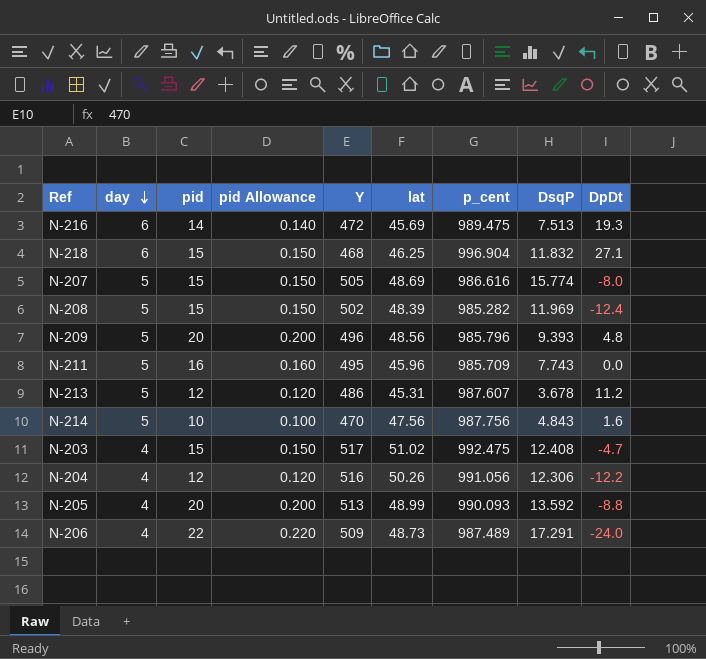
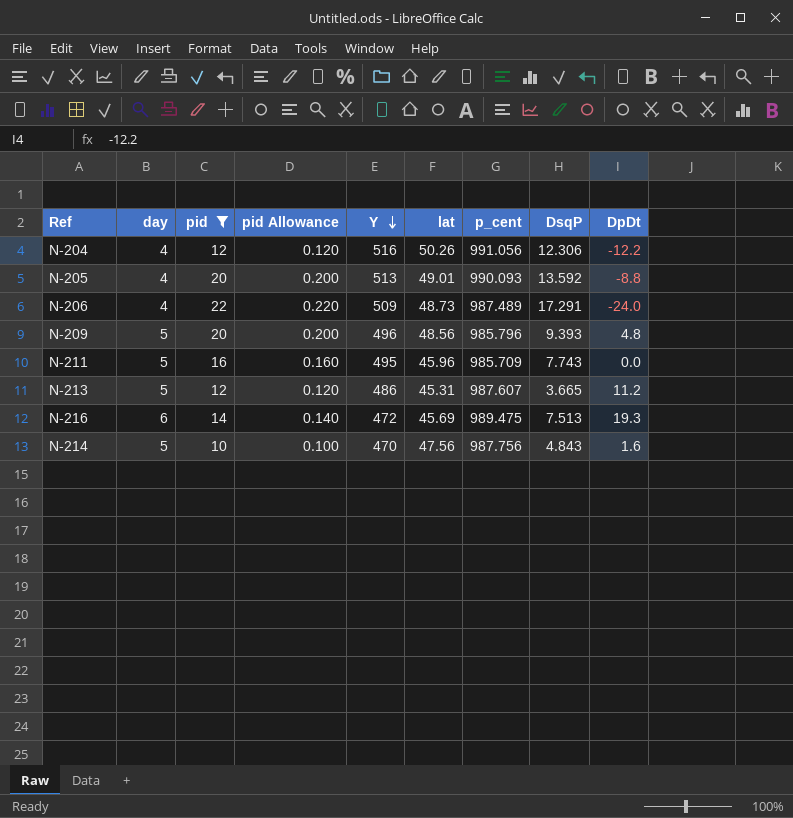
filter: none -> pid != 15
row order: day descending -> Y descending
N-205 | lat: 48.99 -> 49.01
N-213 | DsqP: 3.678 -> 3.665

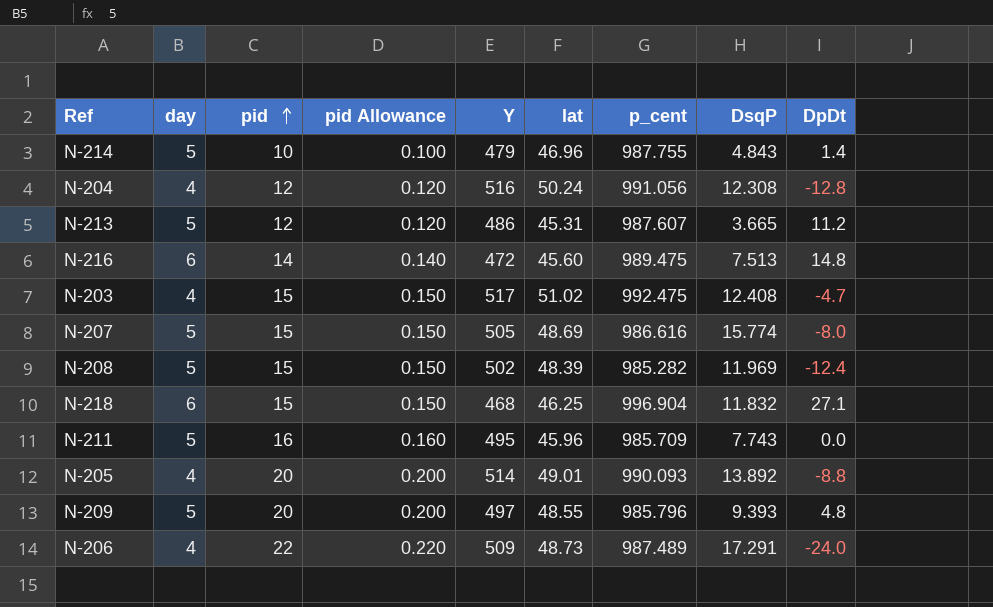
filter: pid != 15 -> none
row order: Y descending -> pid ascending
N-214 | Y: 470 -> 479
N-214 | lat: 47.56 -> 46.96
N-214 | p_cent: 987.756 -> 987.755
N-214 | DpDt: 1.6 -> 1.4
N-204 | lat: 50.26 -> 50.24
N-204 | DsqP: 12.306 -> 12.308
N-204 | DpDt: -12.2 -> -12.8
N-216 | lat: 45.69 -> 45.60
N-216 | DpDt: 19.3 -> 14.8
N-205 | Y: 513 -> 514
N-205 | DsqP: 13.592 -> 13.892
N-209 | Y: 496 -> 497
N-209 | lat: 48.56 -> 48.55

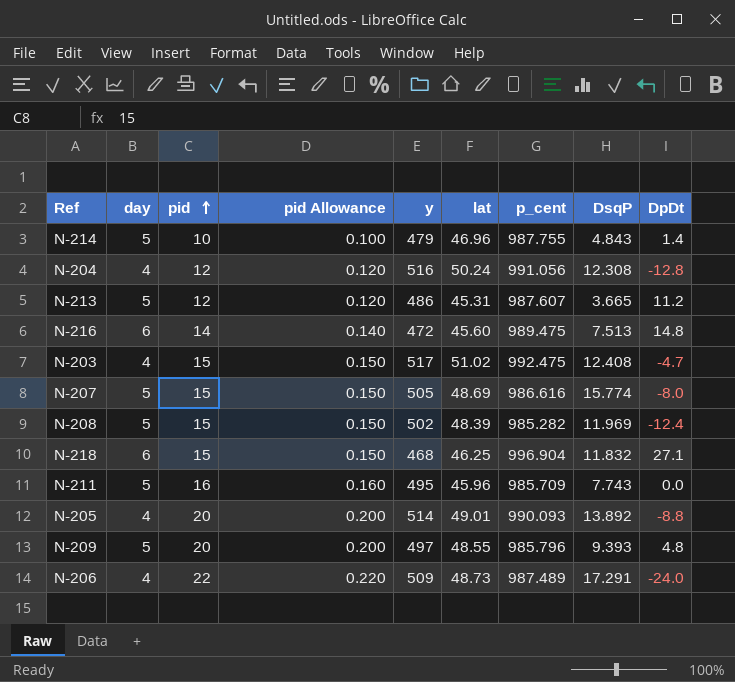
column name: Y -> y

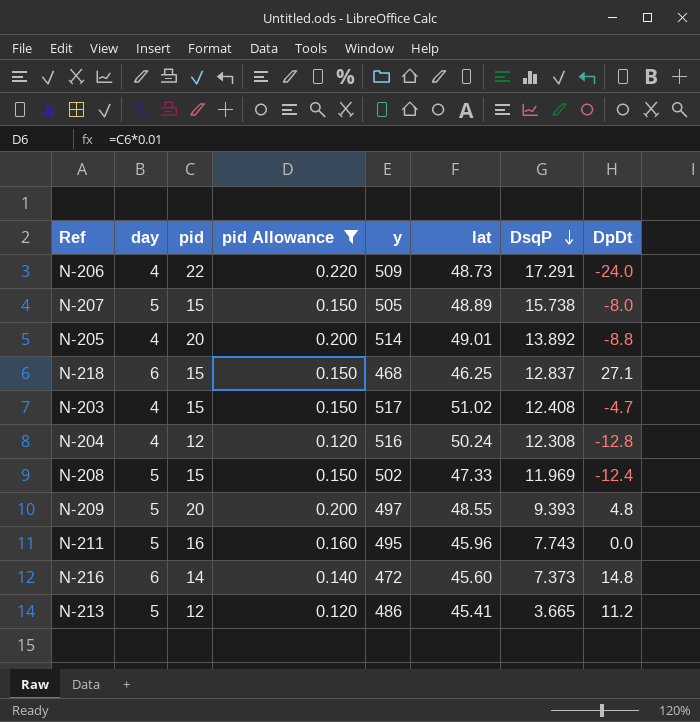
filter: none -> pid Allowance != 0.100
row order: pid ascending -> DsqP descending
column p_cent | position: 7 -> none
N-207 | lat: 48.69 -> 48.89
N-207 | DsqP: 15.774 -> 15.738
N-218 | DsqP: 11.832 -> 12.837
N-208 | lat: 48.39 -> 47.33
N-216 | DsqP: 7.513 -> 7.373
N-213 | lat: 45.31 -> 45.41

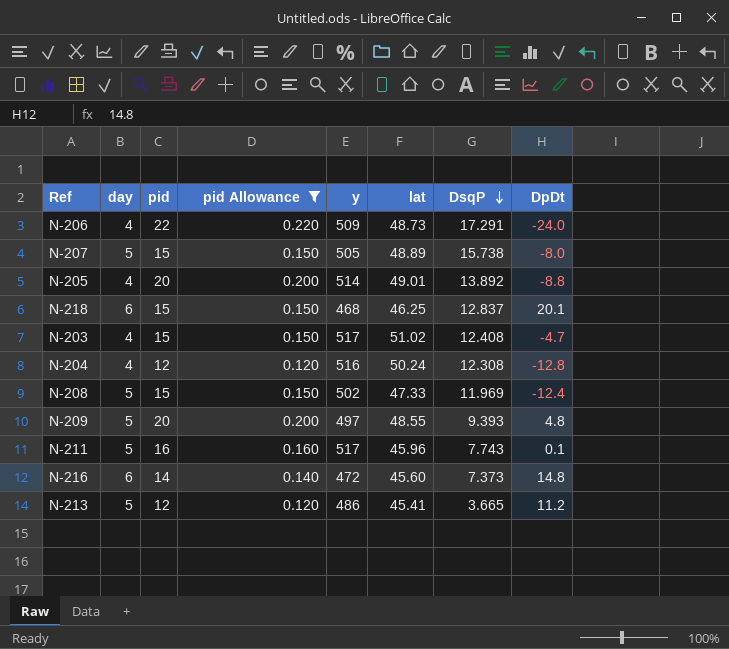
N-218 | DpDt: 27.1 -> 20.1
N-211 | y: 495 -> 517
N-211 | DpDt: 0.0 -> 0.1

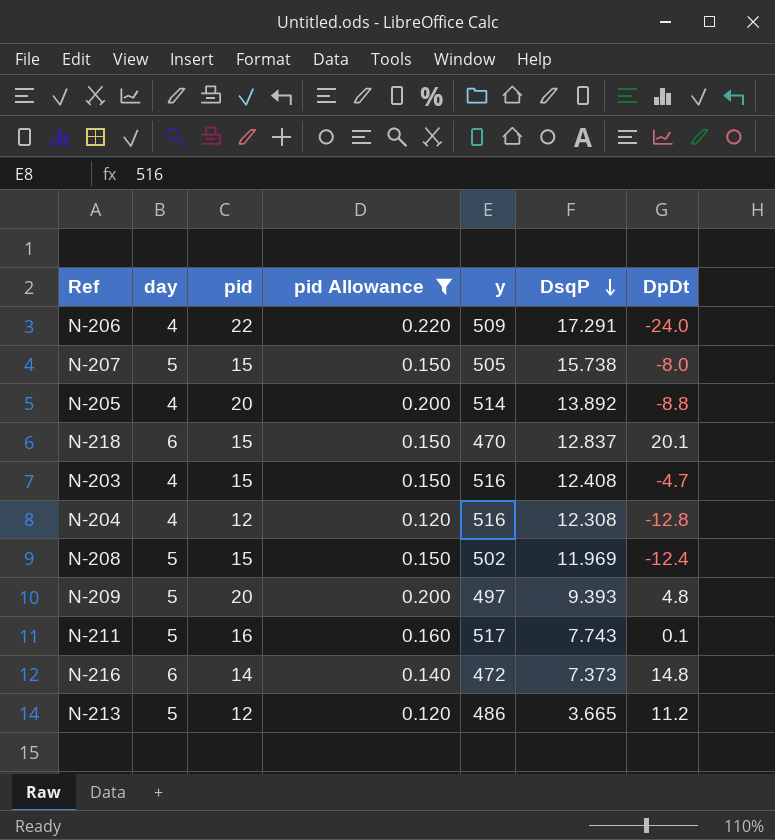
column lat | position: 6 -> none
N-218 | y: 468 -> 470
N-203 | y: 517 -> 516

